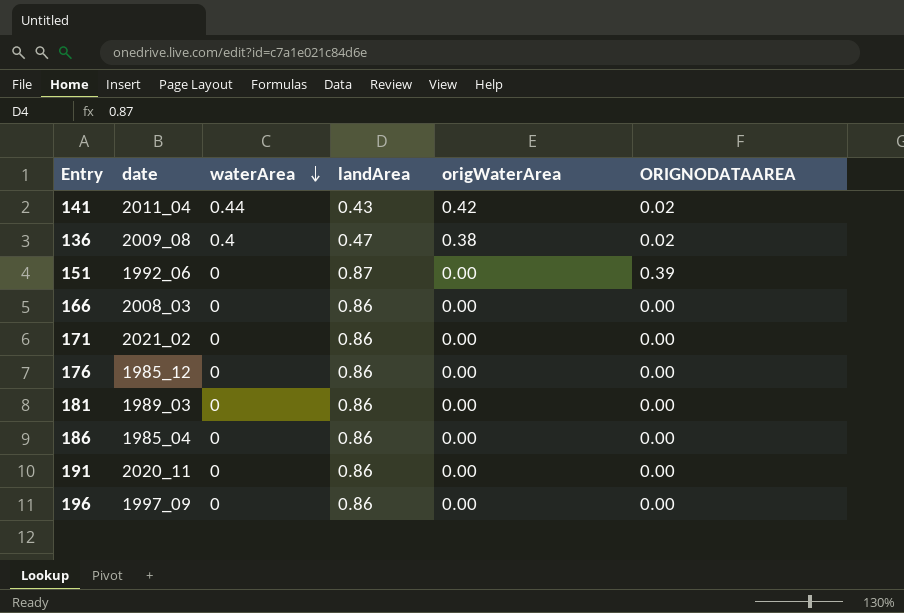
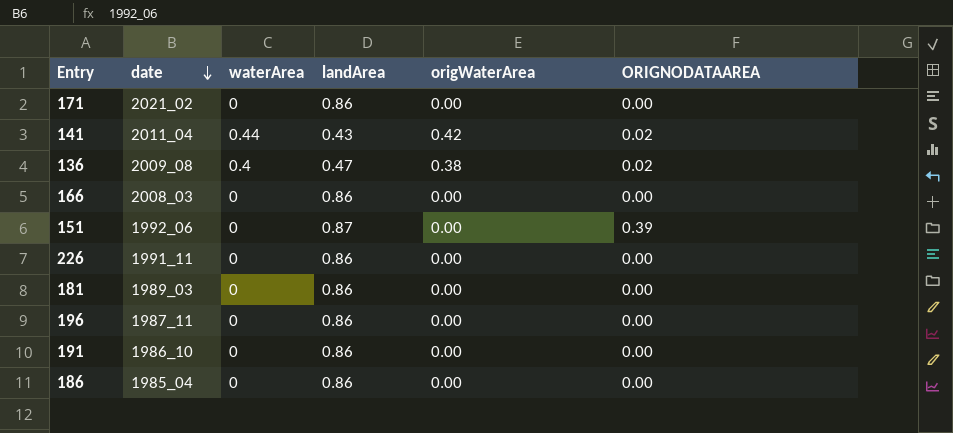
row order: waterArea descending -> date descending
row 176: 1985_12 | 0 | 0.86 | 0.00 | 0.00 -> none
row 226: none -> 1991_11 | 0 | 0.86 | 0.00 | 0.00
196 | date: 1997_09 -> 1987_11
191 | date: 2020_11 -> 1986_10

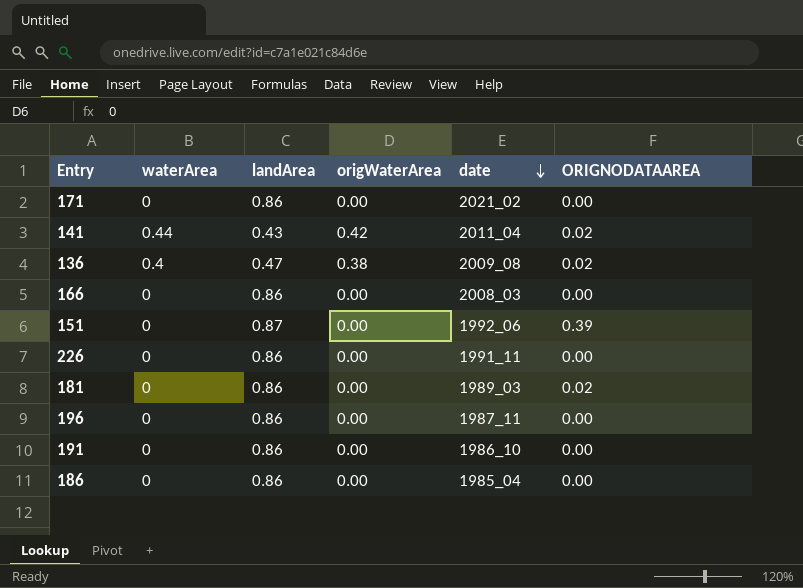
column date | position: 2 -> 5
181 | ORIGNODATAAREA: 0.00 -> 0.02

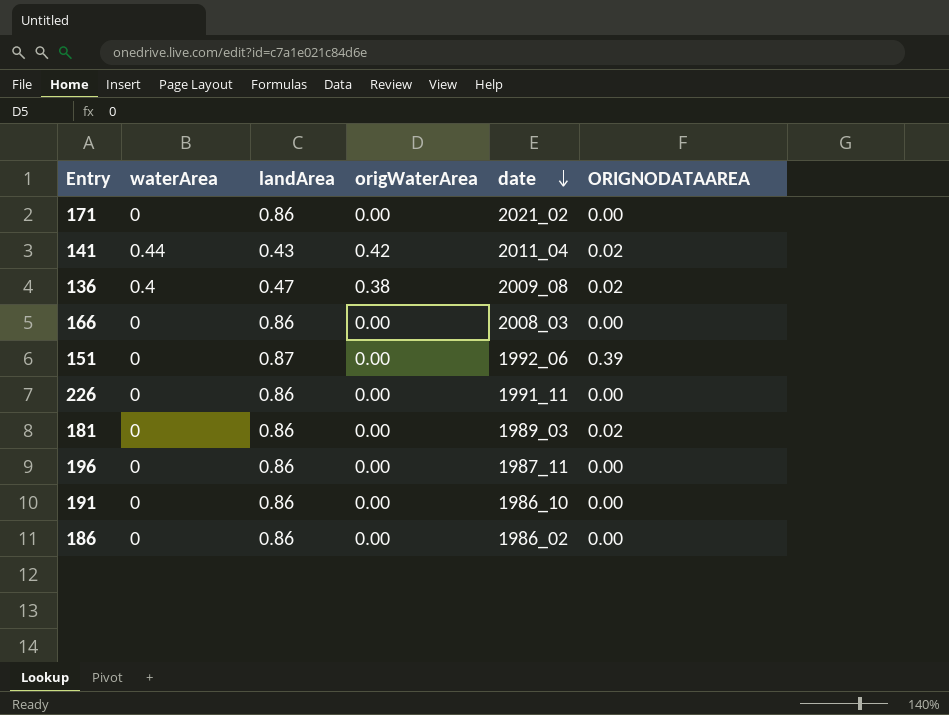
186 | date: 1985_04 -> 1986_02

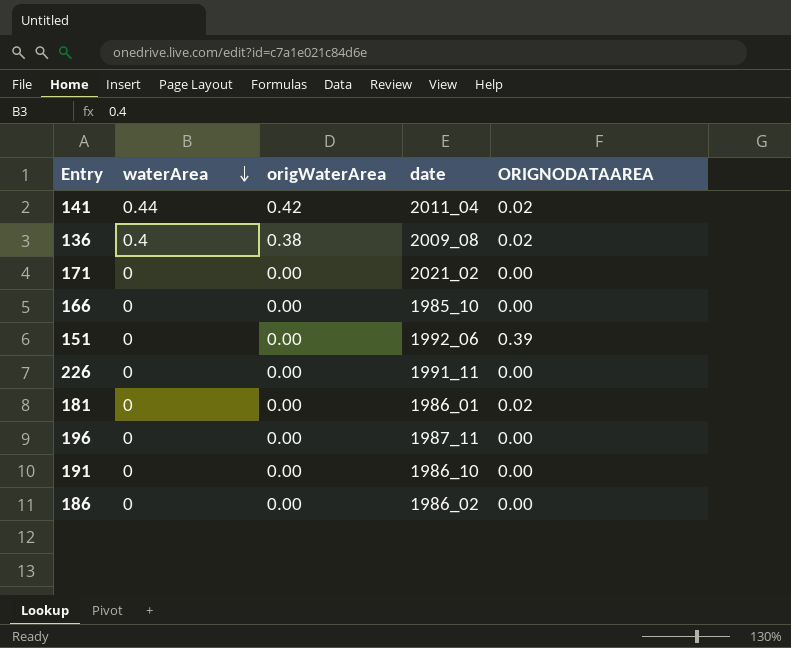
row order: date descending -> waterArea descending
column landArea | position: 3 -> none
166 | date: 2008_03 -> 1985_10
181 | date: 1989_03 -> 1986_01

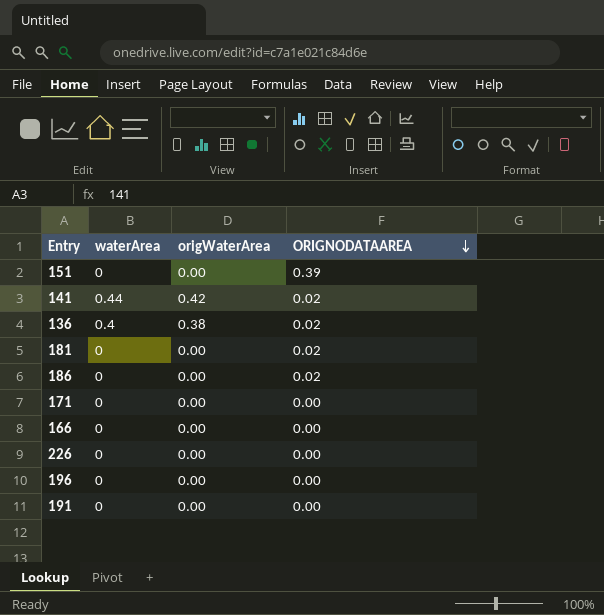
row order: waterArea descending -> ORIGNODATAAREA descending
column date | position: 4 -> none
186 | ORIGNODATAAREA: 0.00 -> 0.02

